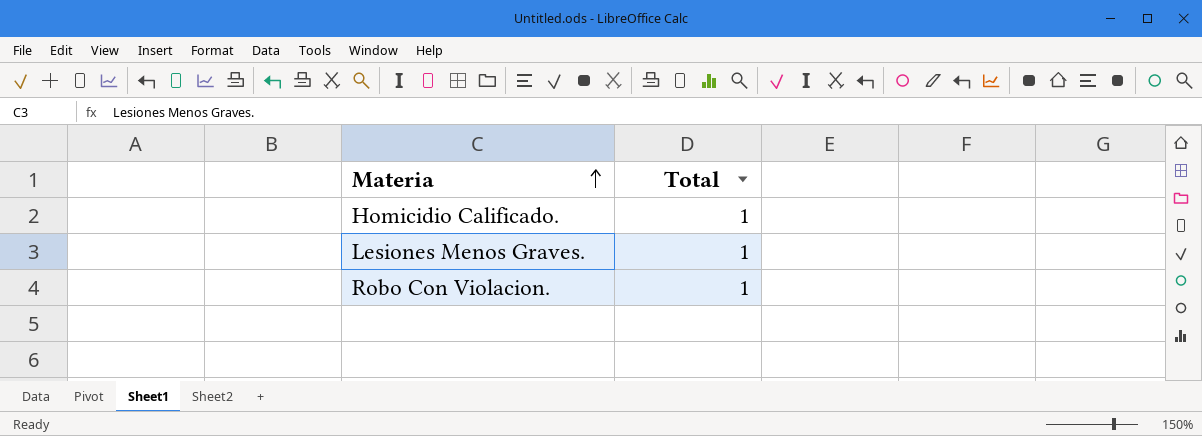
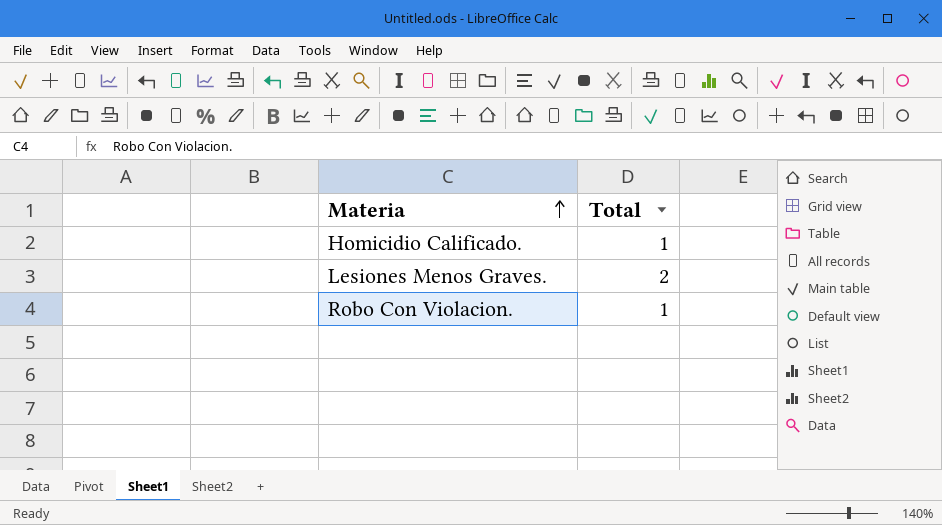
Lesiones Menos Graves. | Total: 1 -> 2

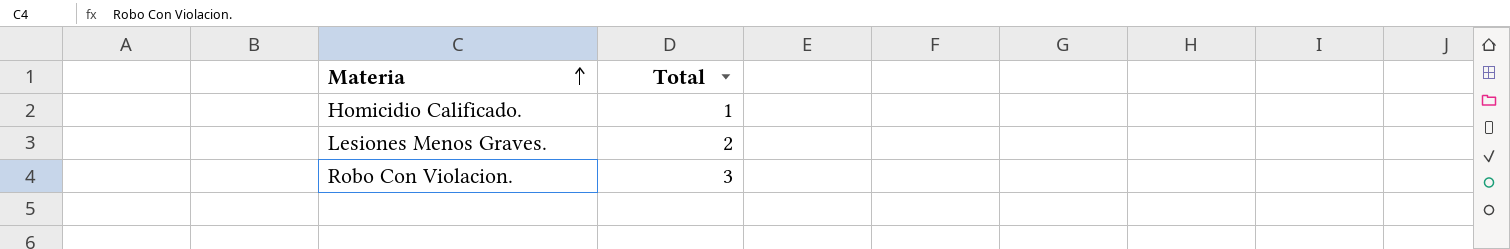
Robo Con Violacion. | Total: 1 -> 3

